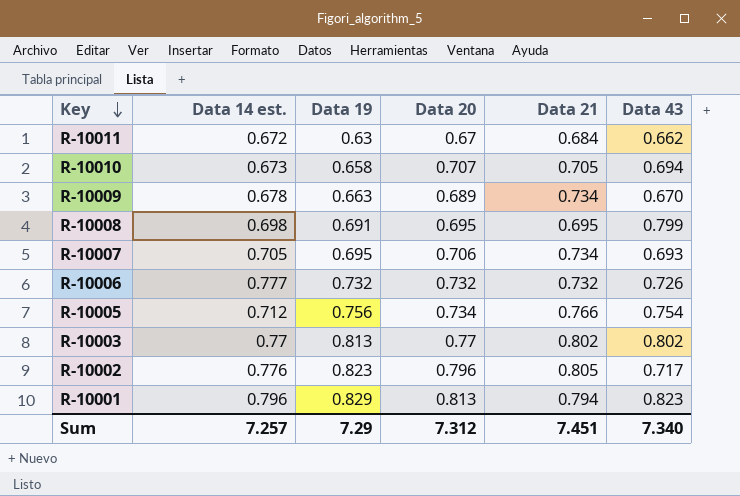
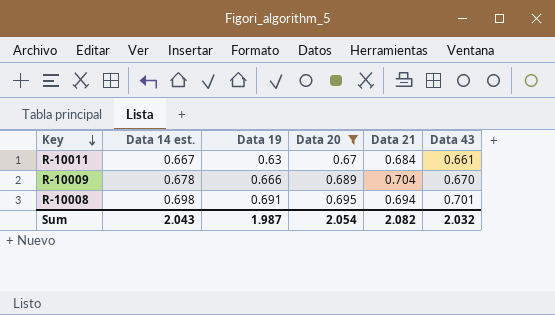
filter: none -> Data 20 <= 0.695
R-10011 | Data 14 est.: 0.672 -> 0.667
R-10011 | Data 43: 0.662 -> 0.661
R-10009 | Data 19: 0.663 -> 0.666
R-10009 | Data 21: 0.734 -> 0.704
R-10008 | Data 21: 0.695 -> 0.694
R-10008 | Data 43: 0.799 -> 0.701
Sum | Data 14 est.: 7.257 -> 2.043
Sum | Data 19: 7.29 -> 1.987
Sum | Data 20: 7.312 -> 2.054
Sum | Data 21: 7.451 -> 2.082
Sum | Data 43: 7.340 -> 2.032

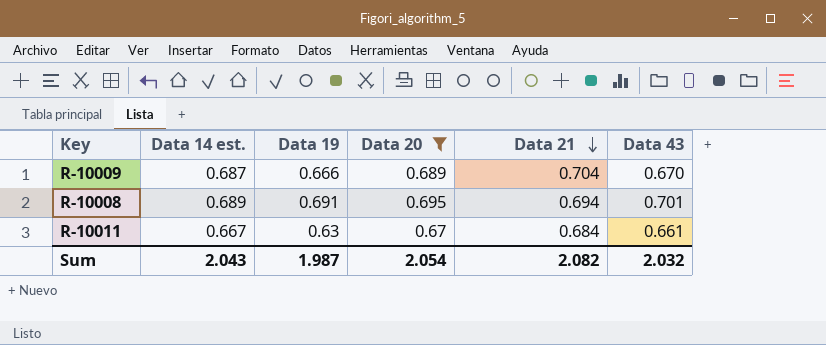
row order: Key descending -> Data 21 descending
R-10009 | Data 14 est.: 0.678 -> 0.687
R-10008 | Data 14 est.: 0.698 -> 0.689

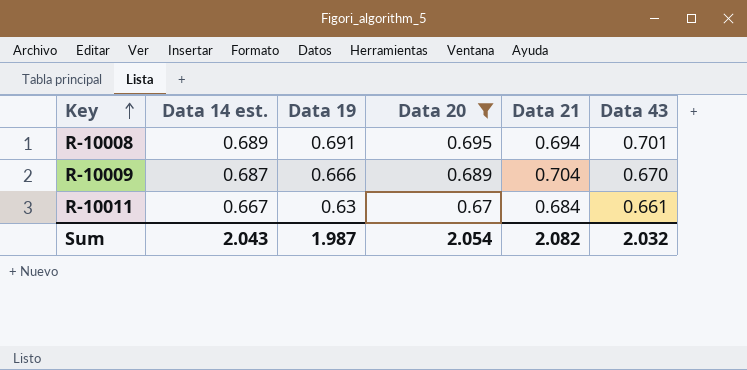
row order: Data 21 descending -> Key ascending

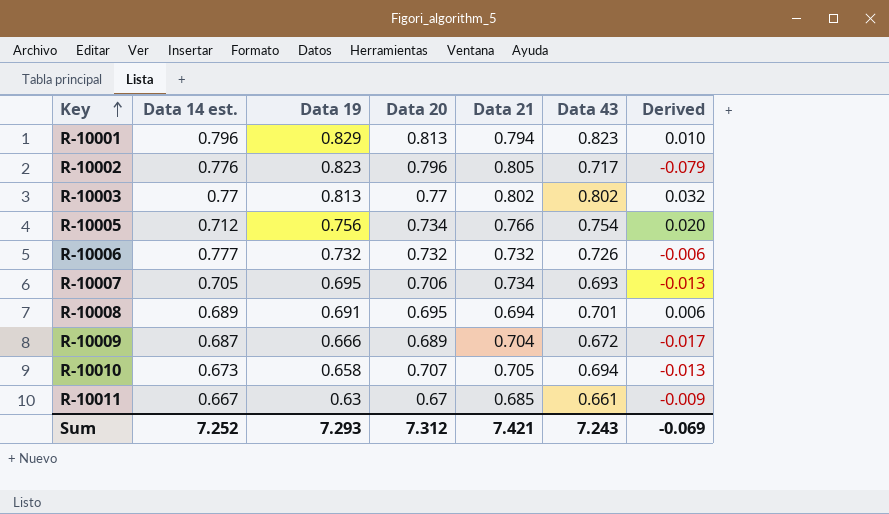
filter: Data 20 <= 0.695 -> none
column Derived | formula: none -> [Data 43] - [Data 20]
R-10009 | Data 43: 0.670 -> 0.672
R-10011 | Data 21: 0.684 -> 0.685
Sum | Data 14 est.: 2.043 -> 7.252
Sum | Data 19: 1.987 -> 7.293
Sum | Data 20: 2.054 -> 7.312
Sum | Data 21: 2.082 -> 7.421
Sum | Data 43: 2.032 -> 7.243

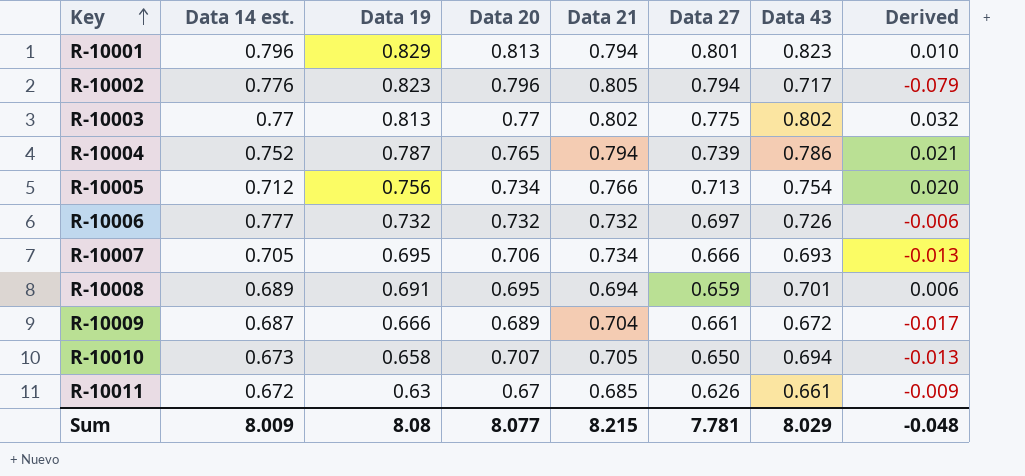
column Data 27 | position: none -> 6
row R-10004: none -> 0.752 | 0.787 | 0.765 | 0.794 | 0.739 | 0.786 | 0.021
R-10011 | Data 14 est.: 0.667 -> 0.672
Sum | Data 14 est.: 7.252 -> 8.009
Sum | Data 19: 7.293 -> 8.08
Sum | Data 20: 7.312 -> 8.077
Sum | Data 21: 7.421 -> 8.215
Sum | Data 43: 7.243 -> 8.029
Sum | Derived: -0.069 -> -0.048

